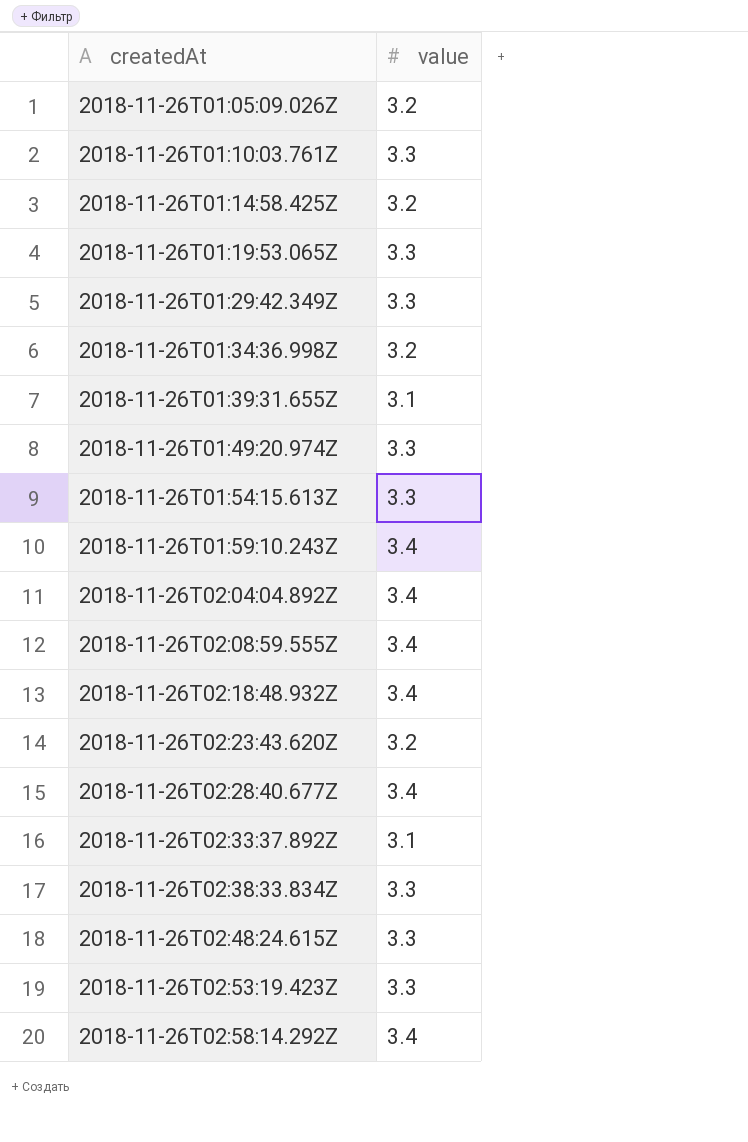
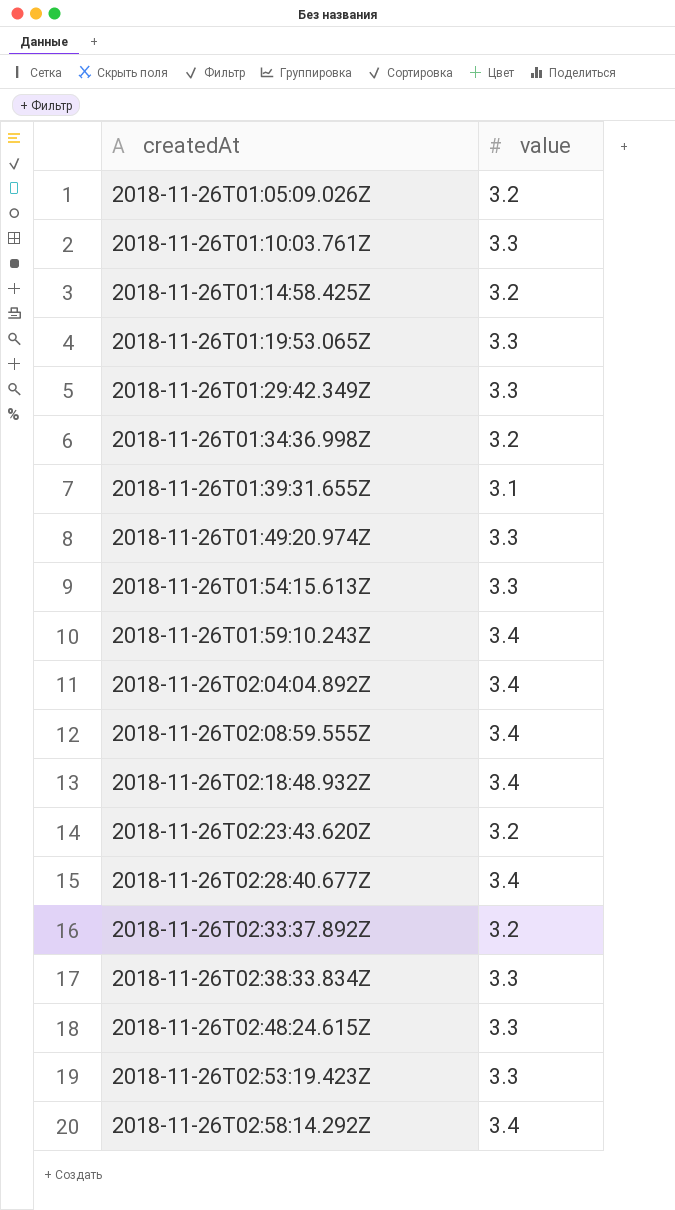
2018-11-26T02:33:37.892Z | value: 3.1 -> 3.2

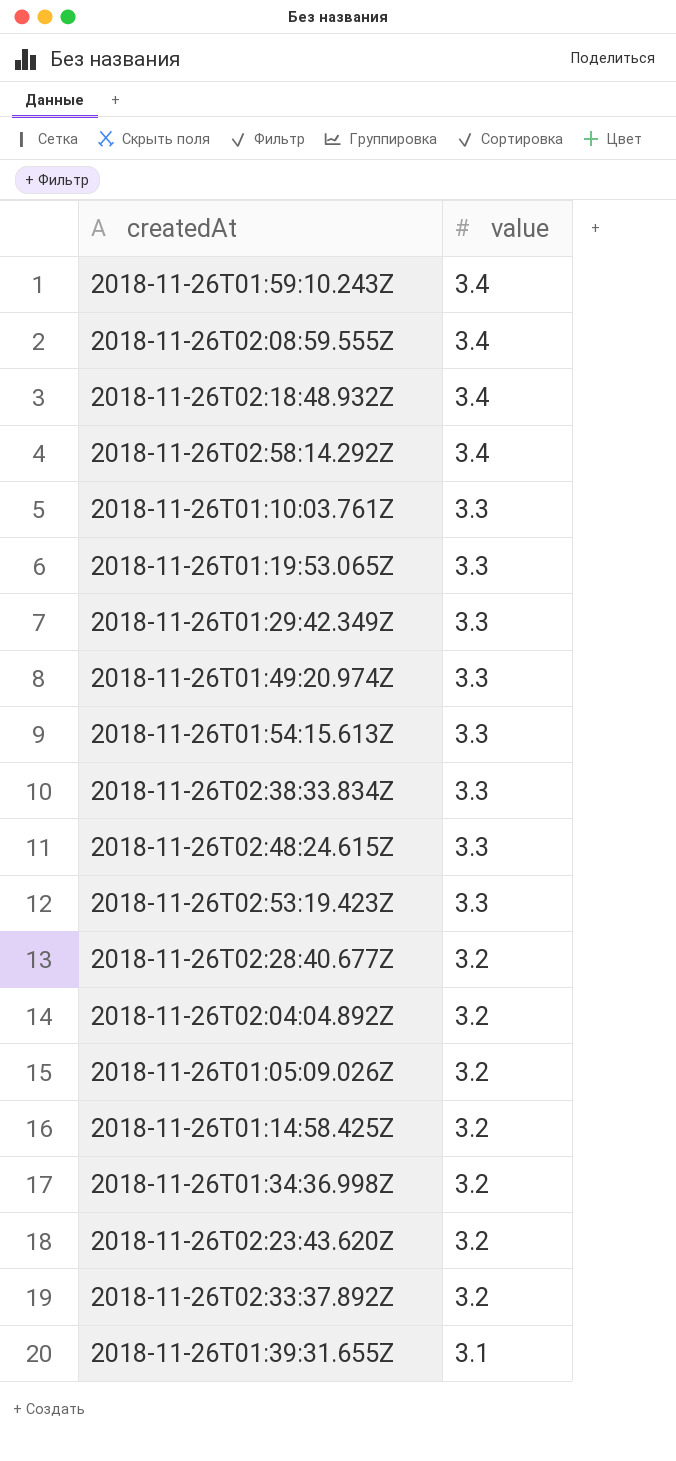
row order: createdAt ascending -> value descending
2018-11-26T02:28:40.677Z | value: 3.4 -> 3.2
2018-11-26T02:04:04.892Z | value: 3.4 -> 3.2

